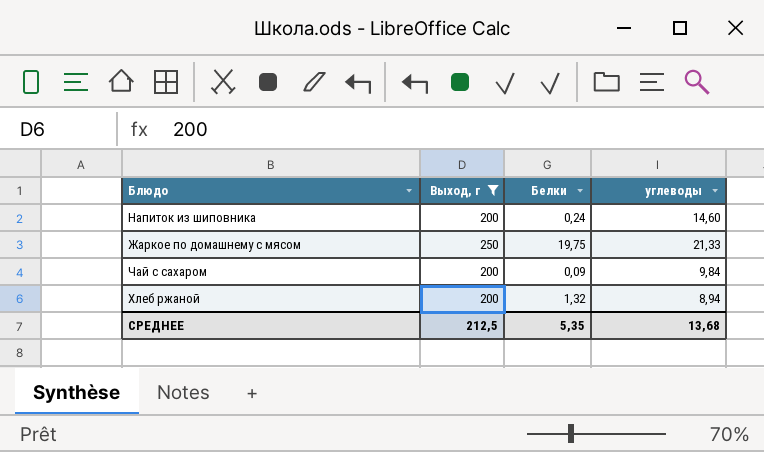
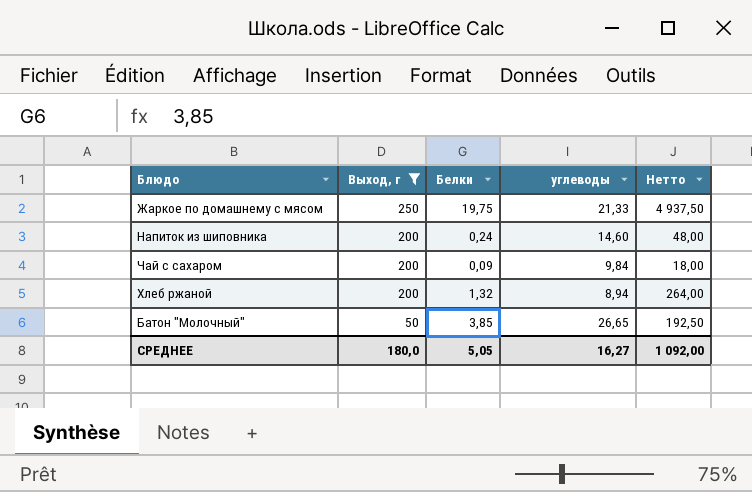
row order: none -> Выход, г descending
column Нетто | formula: none -> [Выход, г] * [Белки]
row Батон "Молочный": none -> 50 | 3,85 | 26,65 | 192,50
СРЕДНЕЕ | Выход, г: 212,5 -> 180,0
СРЕДНЕЕ | Белки: 5,35 -> 5,05
СРЕДНЕЕ | углеводы: 13,68 -> 16,27

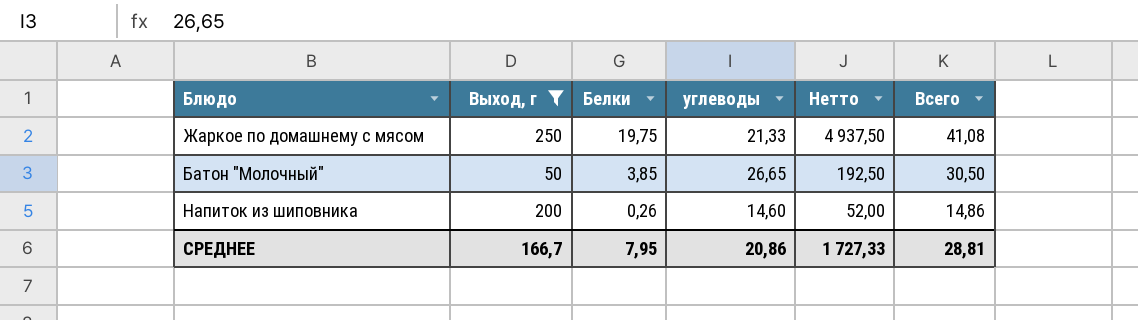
row order: Выход, г descending -> Белки descending
column Всего | formula: none -> [Белки] + [углеводы]
row Чай с сахаром: 200 | 0,09 | 9,84 | 18,00 -> none
row Хлеб ржаной: 200 | 1,32 | 8,94 | 264,00 -> none
Напиток из шиповника | Белки: 0,24 -> 0,26
Напиток из шиповника | Нетто: 48,00 -> 52,00
СРЕДНЕЕ | Выход, г: 180,0 -> 166,7
СРЕДНЕЕ | Белки: 5,05 -> 7,95
СРЕДНЕЕ | углеводы: 16,27 -> 20,86
СРЕДНЕЕ | Нетто: 1 092,00 -> 1 727,33

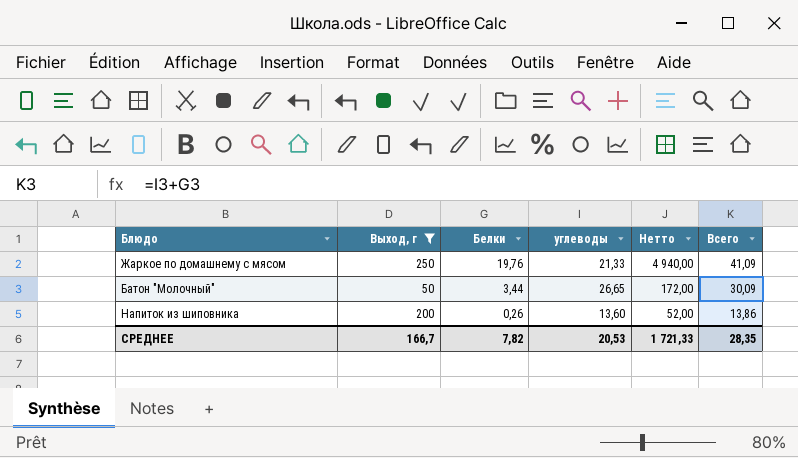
Жаркое по домашнему с мясом | Белки: 19,75 -> 19,76
Жаркое по домашнему с мясом | Нетто: 4 937,50 -> 4 940,00
Жаркое по домашнему с мясом | Всего: 41,08 -> 41,09
Батон "Молочный" | Белки: 3,85 -> 3,44
Батон "Молочный" | Нетто: 192,50 -> 172,00
Батон "Молочный" | Всего: 30,50 -> 30,09
Напиток из шиповника | углеводы: 14,60 -> 13,60
Напиток из шиповника | Всего: 14,86 -> 13,86
СРЕДНЕЕ | Белки: 7,95 -> 7,82
СРЕДНЕЕ | углеводы: 20,86 -> 20,53
СРЕДНЕЕ | Нетто: 1 727,33 -> 1 721,33
СРЕДНЕЕ | Всего: 28,81 -> 28,35

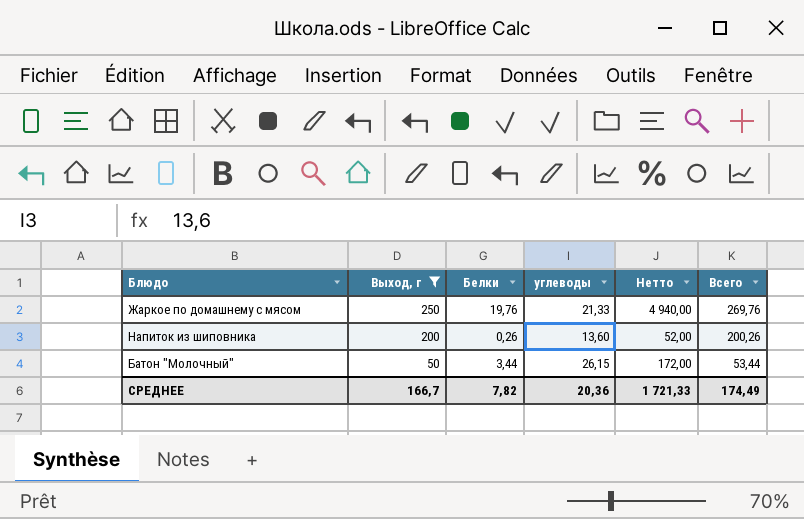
row order: Белки descending -> Выход, г descending
column Всего | formula: [Белки] + [углеводы] -> [Выход, г] + [Белки]
Батон "Молочный" | углеводы: 26,65 -> 26,15
СРЕДНЕЕ | углеводы: 20,53 -> 20,36
СРЕДНЕЕ | Всего: 28,35 -> 174,49

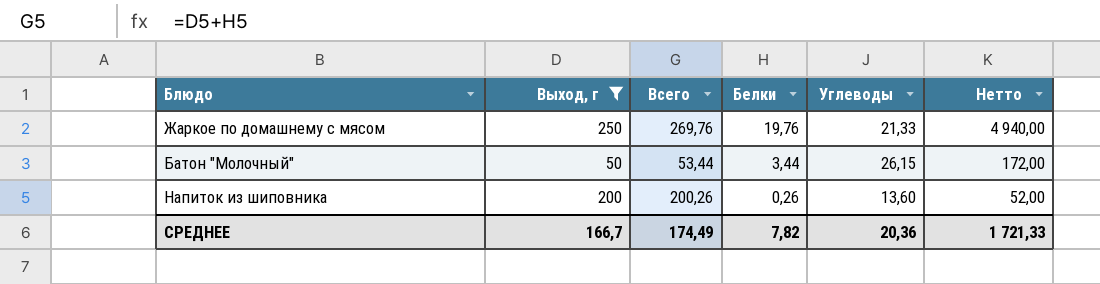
row order: Выход, г descending -> Белки descending
column Всего | position: 6 -> 3
column name: углеводы -> Углеводы

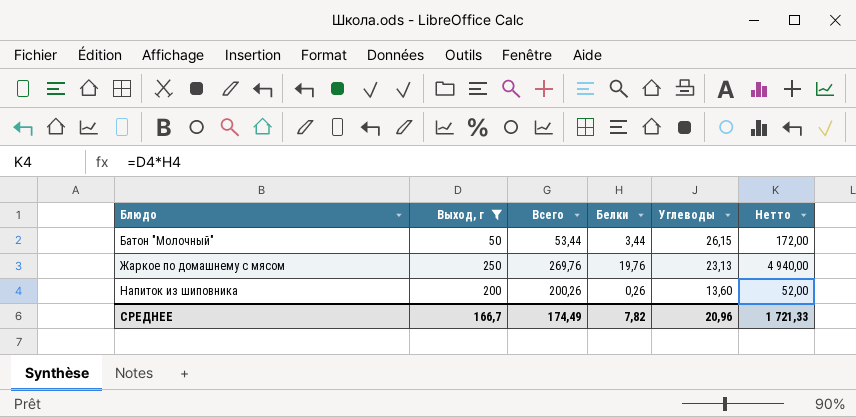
row order: Белки descending -> Блюдо ascending
Жаркое по домашнему с мясом | Углеводы: 21,33 -> 23,13
СРЕДНЕЕ | Углеводы: 20,36 -> 20,96

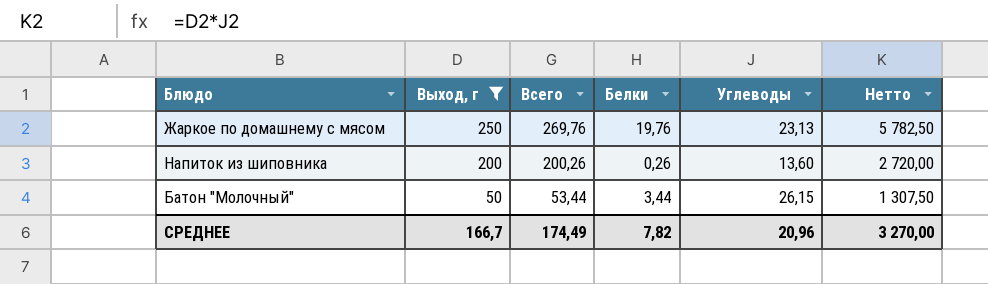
row order: Блюдо ascending -> Выход, г descending
column Нетто | formula: [Выход, г] * [Белки] -> [Выход, г] * [Углеводы]
СРЕДНЕЕ | Нетто: 1 721,33 -> 3 270,00

